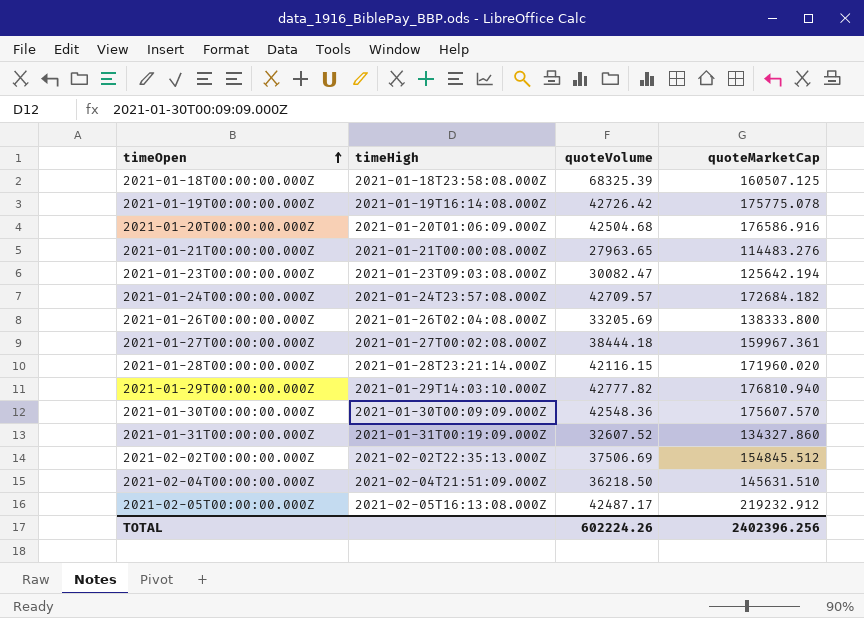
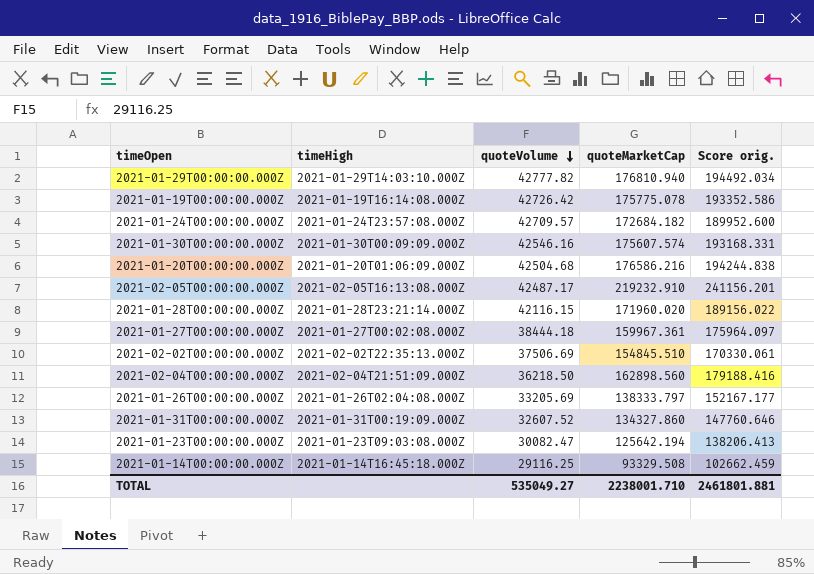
row order: timeOpen ascending -> quoteVolume descending
column Score orig. | formula: none -> [quoteMarketCap] * 1.1
row 2021-01-18T00:00:00.000Z: 2021-01-18T23:58:08.000Z | 68325.39 | 160507.125 -> none
row 2021-01-21T00:00:00.000Z: 2021-01-21T00:00:08.000Z | 27963.65 | 114483.276 -> none
2021-01-30T00:00:00.000Z | quoteVolume: 42548.36 -> 42546.16
2021-01-30T00:00:00.000Z | quoteMarketCap: 175607.570 -> 175607.574
2021-01-20T00:00:00.000Z | quoteMarketCap: 176586.916 -> 176586.216
2021-02-05T00:00:00.000Z | quoteMarketCap: 219232.912 -> 219232.910
2021-02-02T00:00:00.000Z | quoteMarketCap: 154845.512 -> 154845.510
2021-02-04T00:00:00.000Z | quoteMarketCap: 145631.510 -> 162898.560
2021-01-26T00:00:00.000Z | quoteMarketCap: 138333.800 -> 138333.797
row 2021-01-14T00:00:00.000Z: none -> 2021-01-14T16:45:18.000Z | 29116.25 | 93329.508 | 102662.459
TOTAL | quoteVolume: 602224.26 -> 535049.27
TOTAL | quoteMarketCap: 2402396.256 -> 2238001.710

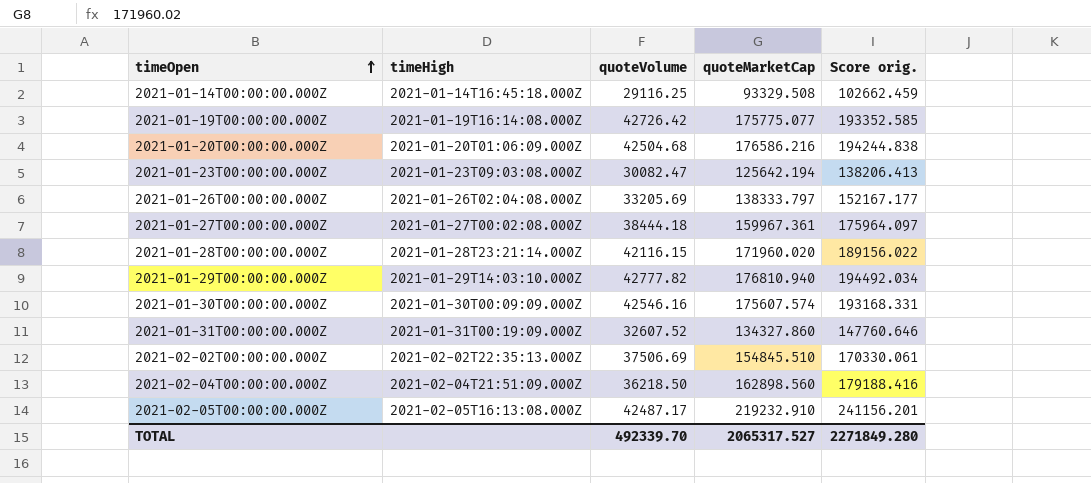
row order: quoteVolume descending -> timeOpen ascending
row 2021-01-24T00:00:00.000Z: 2021-01-24T23:57:08.000Z | 42709.57 | 172684.182 | 189952.600 -> none
2021-01-19T00:00:00.000Z | quoteMarketCap: 175775.078 -> 175775.077
2021-01-19T00:00:00.000Z | Score orig.: 193352.586 -> 193352.585
TOTAL | quoteVolume: 535049.27 -> 492339.70
TOTAL | quoteMarketCap: 2238001.710 -> 2065317.527
TOTAL | Score orig.: 2461801.881 -> 2271849.280

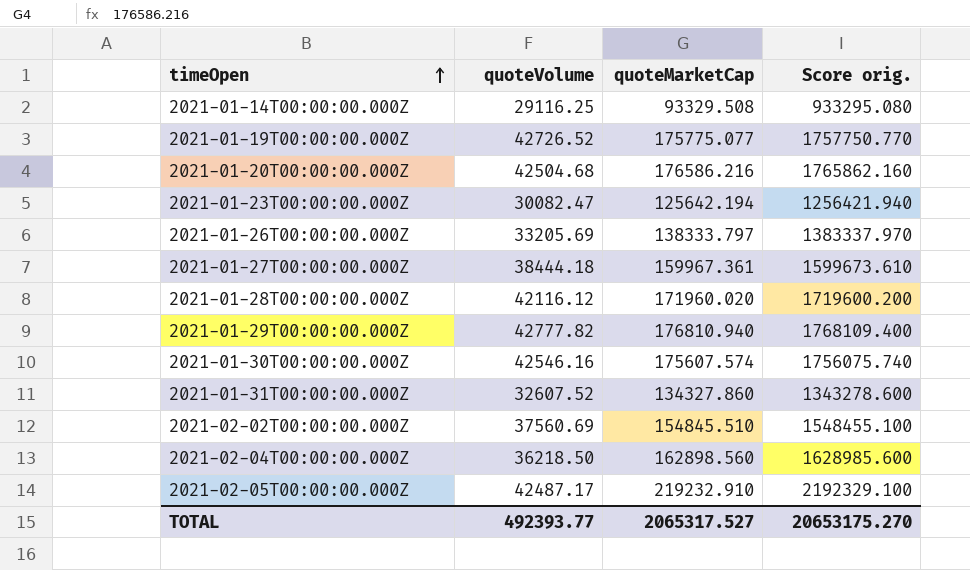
column timeHigh | position: 2 -> none
column Score orig. | formula: [quoteMarketCap] * 1.1 -> [quoteMarketCap] * 10
2021-01-19T00:00:00.000Z | quoteVolume: 42726.42 -> 42726.52
2021-01-28T00:00:00.000Z | quoteVolume: 42116.15 -> 42116.12
2021-02-02T00:00:00.000Z | quoteVolume: 37506.69 -> 37560.69
TOTAL | quoteVolume: 492339.70 -> 492393.77
TOTAL | Score orig.: 2271849.280 -> 20653175.270

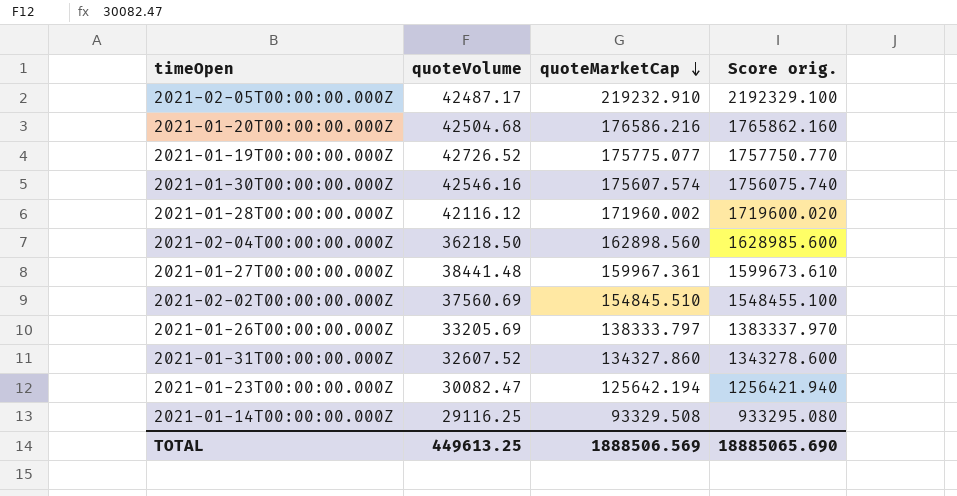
row order: timeOpen ascending -> quoteMarketCap descending
row 2021-01-29T00:00:00.000Z: 42777.82 | 176810.940 | 1768109.400 -> none
2021-01-28T00:00:00.000Z | quoteMarketCap: 171960.020 -> 171960.002
2021-01-28T00:00:00.000Z | Score orig.: 1719600.200 -> 1719600.020
2021-01-27T00:00:00.000Z | quoteVolume: 38444.18 -> 38441.48
TOTAL | quoteVolume: 492393.77 -> 449613.25
TOTAL | quoteMarketCap: 2065317.527 -> 1888506.569
TOTAL | Score orig.: 20653175.270 -> 18885065.690

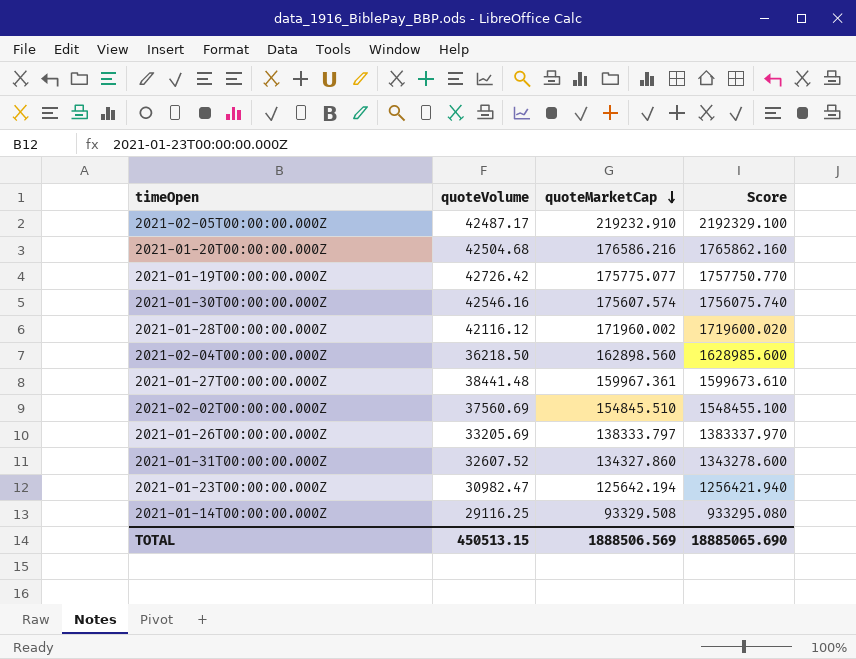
column name: Score orig. -> Score
2021-01-19T00:00:00.000Z | quoteVolume: 42726.52 -> 42726.42
2021-01-23T00:00:00.000Z | quoteVolume: 30082.47 -> 30982.47
TOTAL | quoteVolume: 449613.25 -> 450513.15

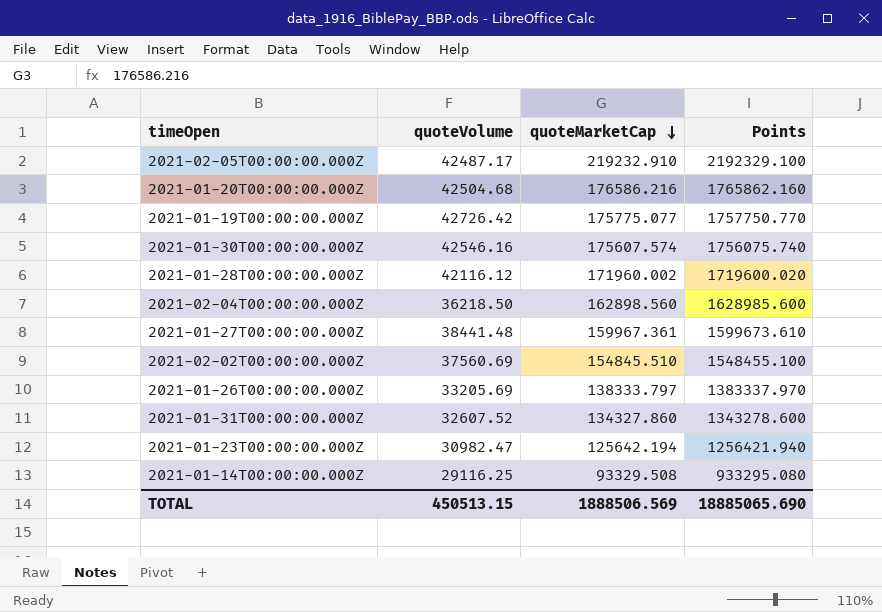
column name: Score -> Points

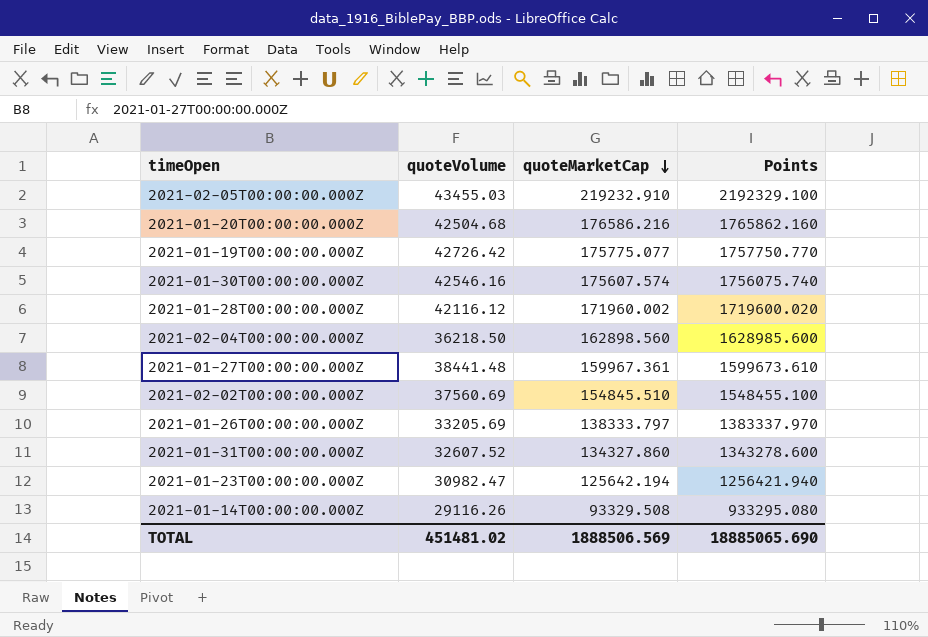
2021-02-05T00:00:00.000Z | quoteVolume: 42487.17 -> 43455.03
2021-01-14T00:00:00.000Z | quoteVolume: 29116.25 -> 29116.26
TOTAL | quoteVolume: 450513.15 -> 451481.02

